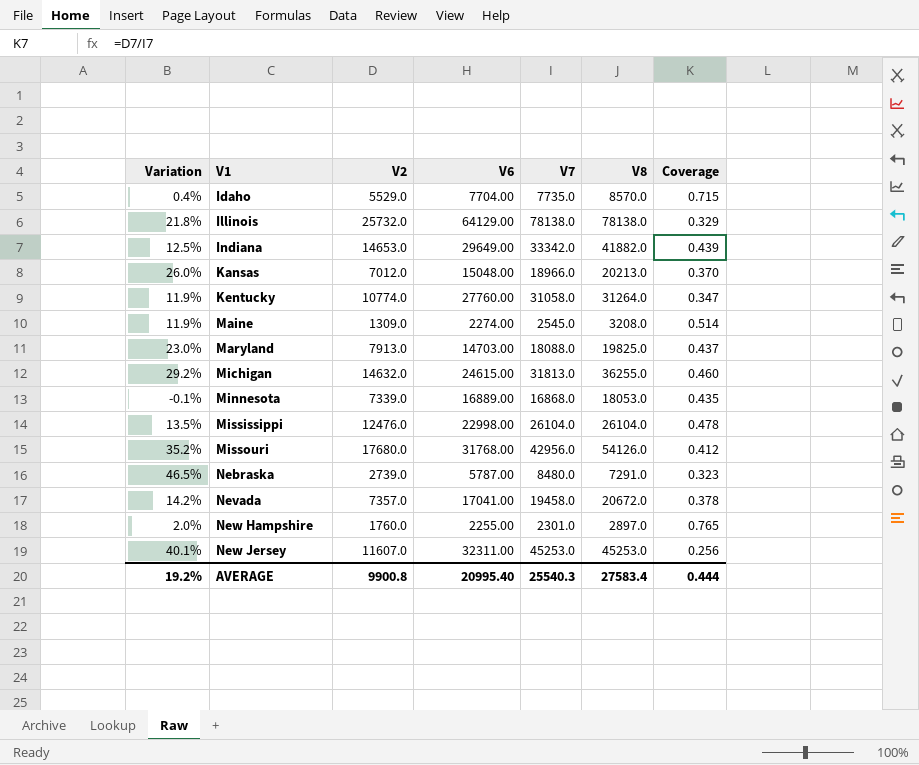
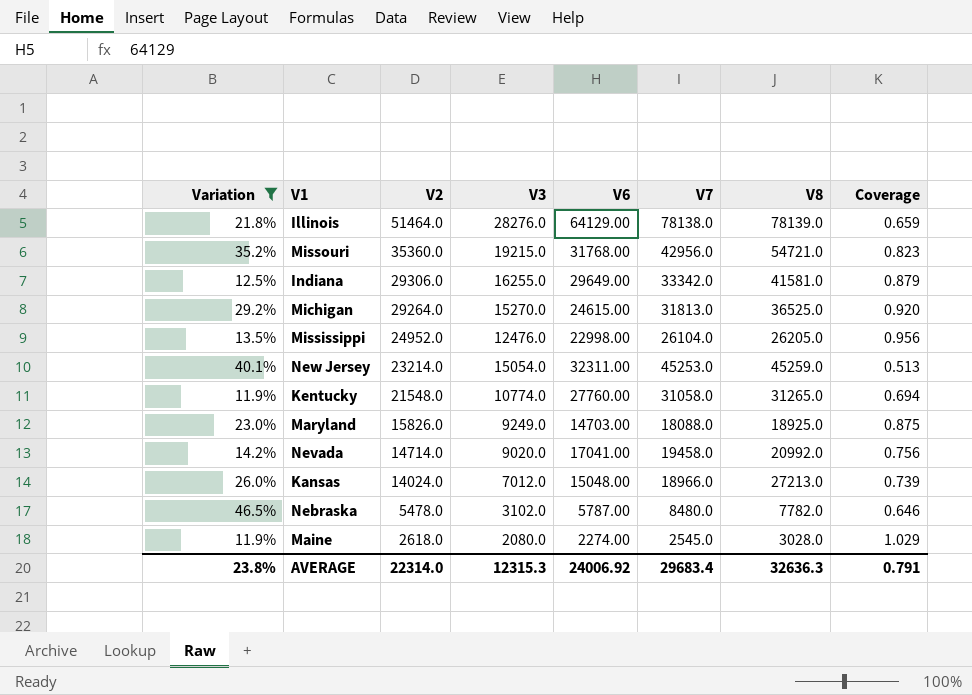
filter: none -> Variation >= 11.9%
row order: V1 ascending -> V2 descending
column V3 | position: none -> 4
Illinois | V2: 25732.0 -> 51464.0
Illinois | V8: 78138.0 -> 78139.0
Illinois | Coverage: 0.329 -> 0.659
Missouri | V2: 17680.0 -> 35360.0
Missouri | V8: 54126.0 -> 54721.0
Missouri | Coverage: 0.412 -> 0.823
Indiana | V2: 14653.0 -> 29306.0
Indiana | V8: 41882.0 -> 41581.0
Indiana | Coverage: 0.439 -> 0.879
Michigan | V2: 14632.0 -> 29264.0
Michigan | V8: 36255.0 -> 36525.0
Michigan | Coverage: 0.460 -> 0.920
Mississippi | V2: 12476.0 -> 24952.0
Mississippi | V8: 26104.0 -> 26205.0
Mississippi | Coverage: 0.478 -> 0.956
New Jersey | V2: 11607.0 -> 23214.0
New Jersey | V8: 45253.0 -> 45259.0
New Jersey | Coverage: 0.256 -> 0.513
Kentucky | V2: 10774.0 -> 21548.0
Kentucky | V8: 31264.0 -> 31265.0
Kentucky | Coverage: 0.347 -> 0.694
Maryland | V2: 7913.0 -> 15826.0
Maryland | V8: 19825.0 -> 18925.0
Maryland | Coverage: 0.437 -> 0.875
Nevada | V2: 7357.0 -> 14714.0
Nevada | V8: 20672.0 -> 20992.0
Nevada | Coverage: 0.378 -> 0.756
Kansas | V2: 7012.0 -> 14024.0
Kansas | V8: 20213.0 -> 27213.0
Kansas | Coverage: 0.370 -> 0.739
Nebraska | V2: 2739.0 -> 5478.0
Nebraska | V8: 7291.0 -> 7782.0
Nebraska | Coverage: 0.323 -> 0.646
Maine | V2: 1309.0 -> 2618.0
Maine | V8: 3208.0 -> 3028.0
Maine | Coverage: 0.514 -> 1.029
AVERAGE | Variation: 19.2% -> 23.8%
AVERAGE | V2: 9900.8 -> 22314.0
AVERAGE | V6: 20995.40 -> 24006.92
AVERAGE | V7: 25540.3 -> 29683.4
AVERAGE | V8: 27583.4 -> 32636.3
AVERAGE | Coverage: 0.444 -> 0.791

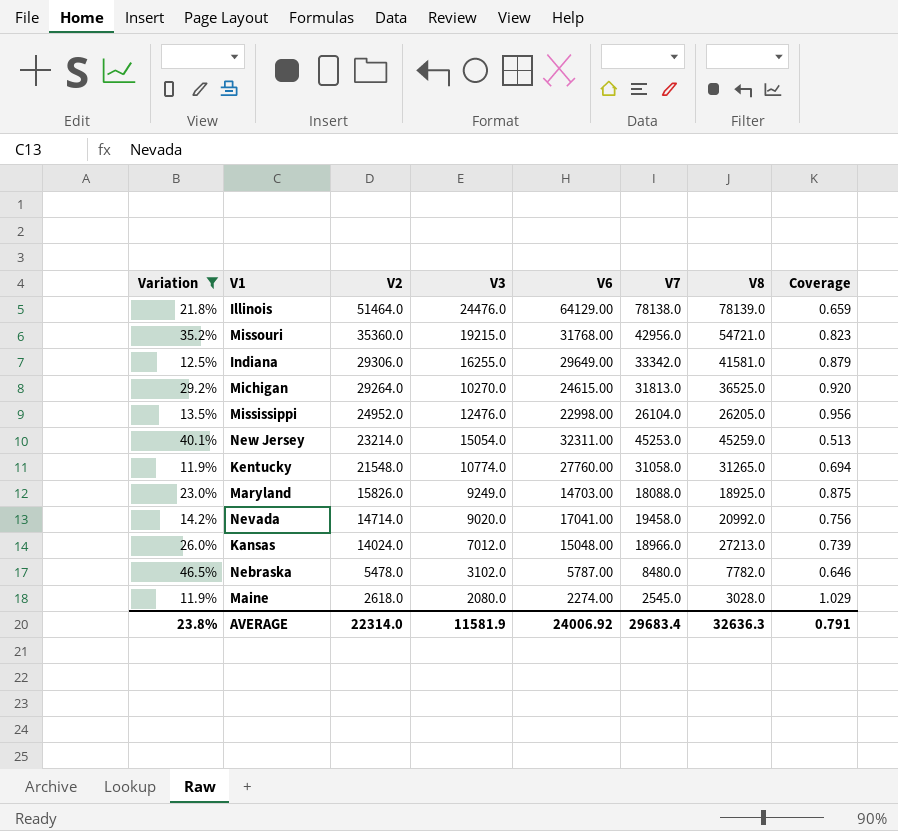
Illinois | V3: 28276.0 -> 24476.0
Michigan | V3: 15270.0 -> 10270.0
AVERAGE | V3: 12315.3 -> 11581.9

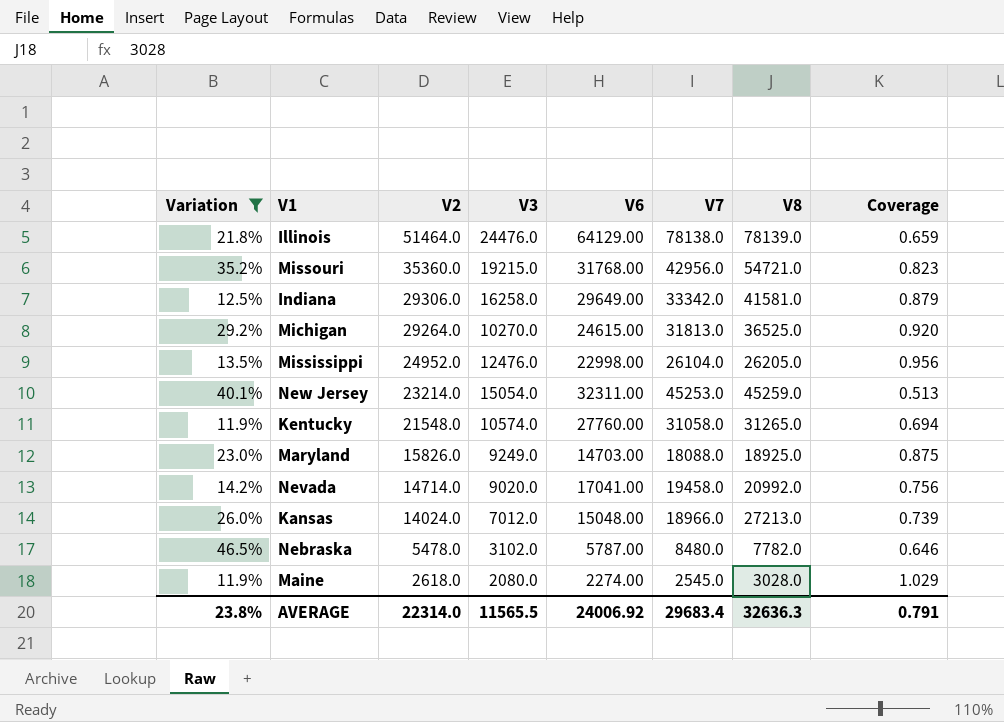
Indiana | V3: 16255.0 -> 16258.0
Kentucky | V3: 10774.0 -> 10574.0
AVERAGE | V3: 11581.9 -> 11565.5

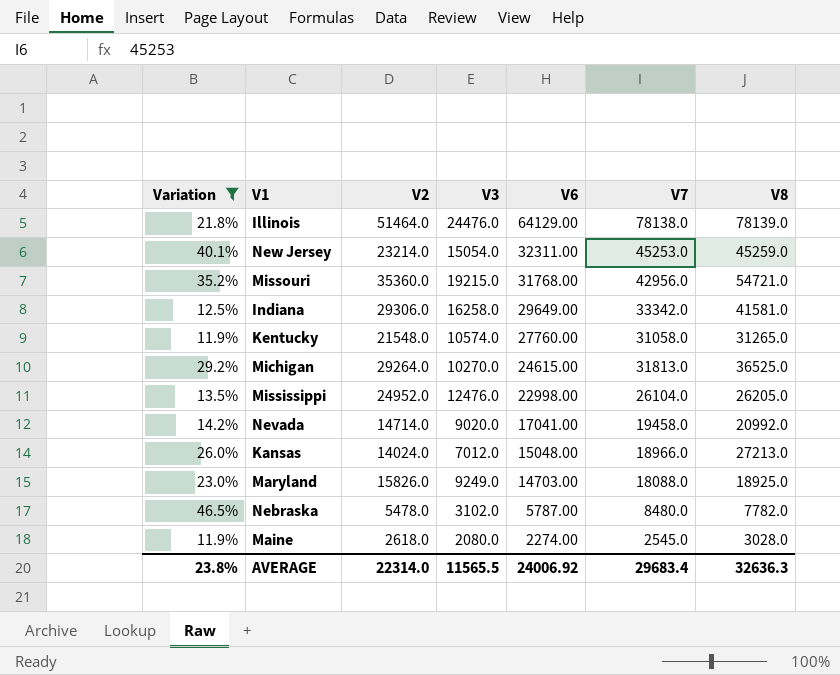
row order: V2 descending -> V6 descending
column Coverage | formula: [V2] / [V7] -> none

